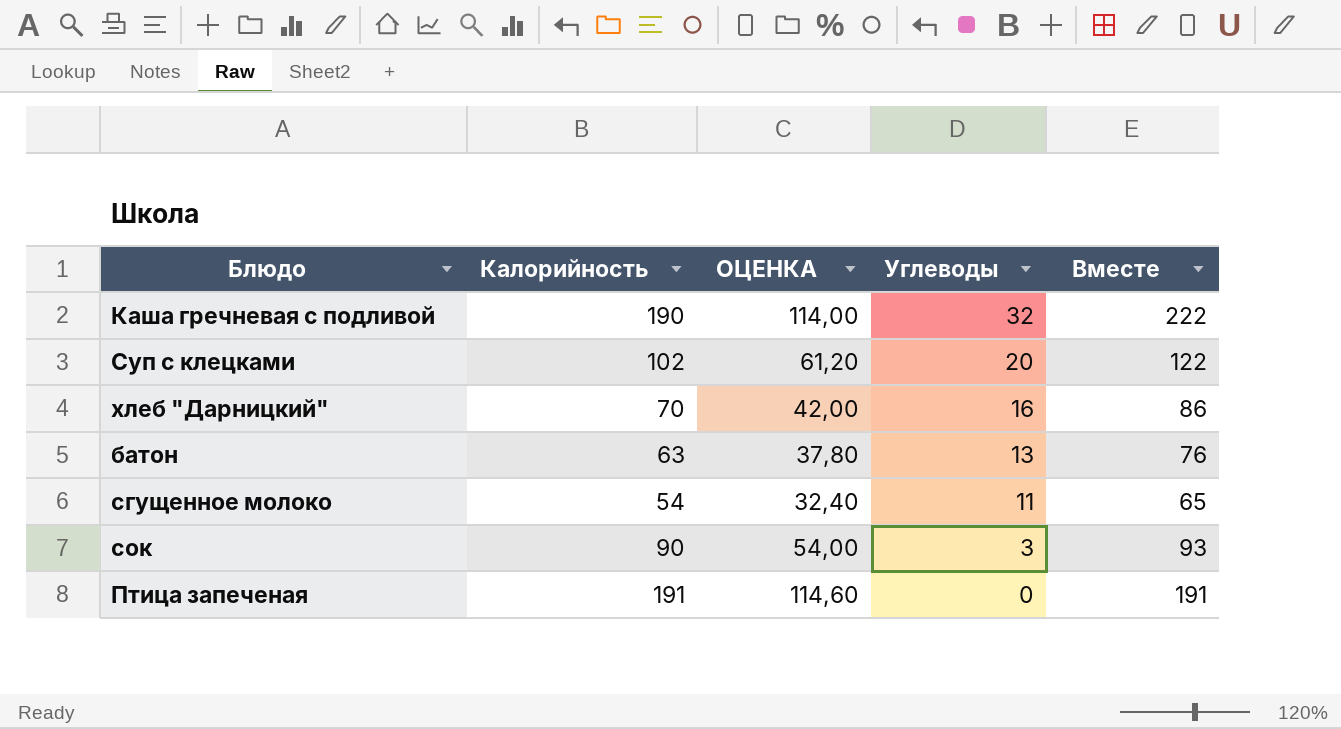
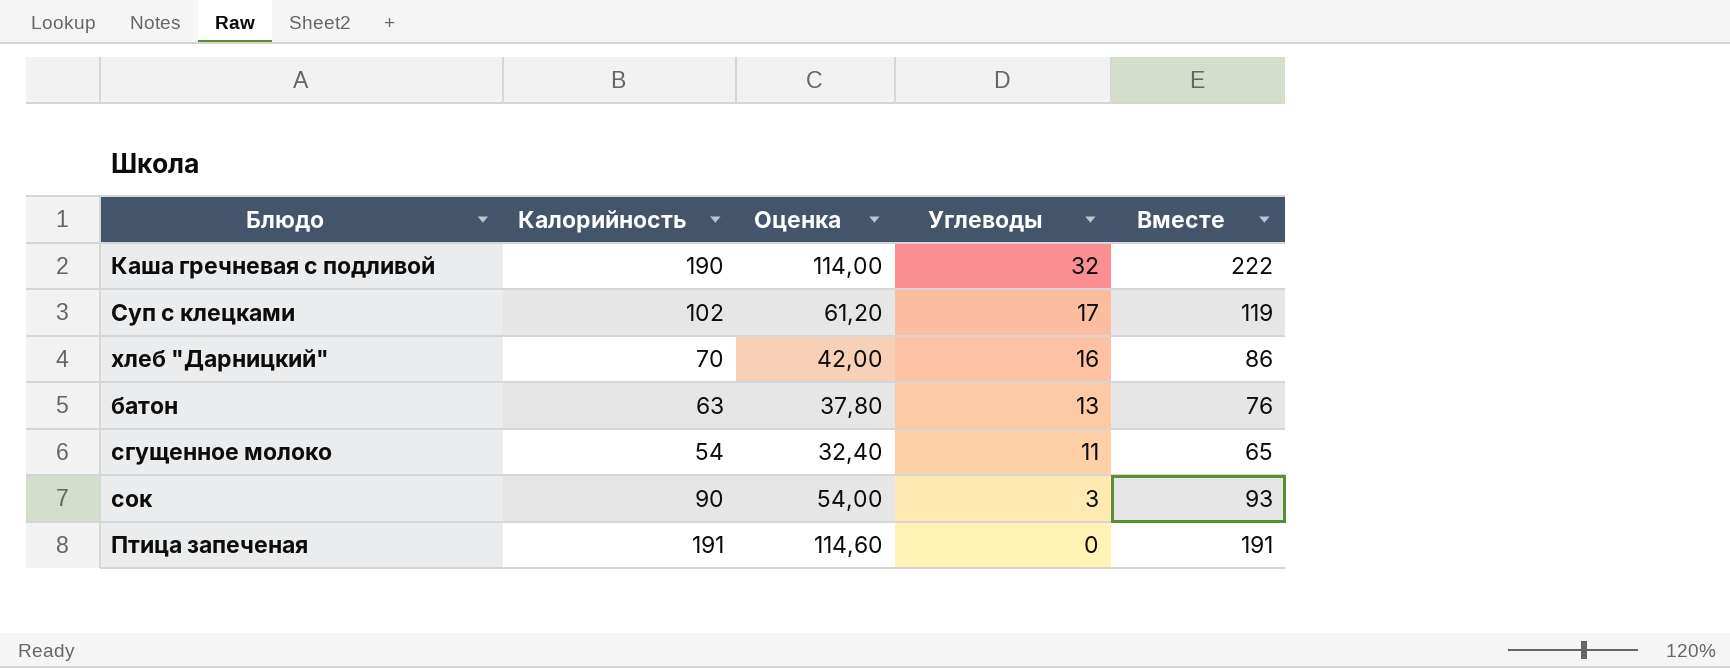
column name: ОЦЕНКА -> Оценка
Суп с клецками | Углеводы: 20 -> 17
Суп с клецками | Вместе: 122 -> 119

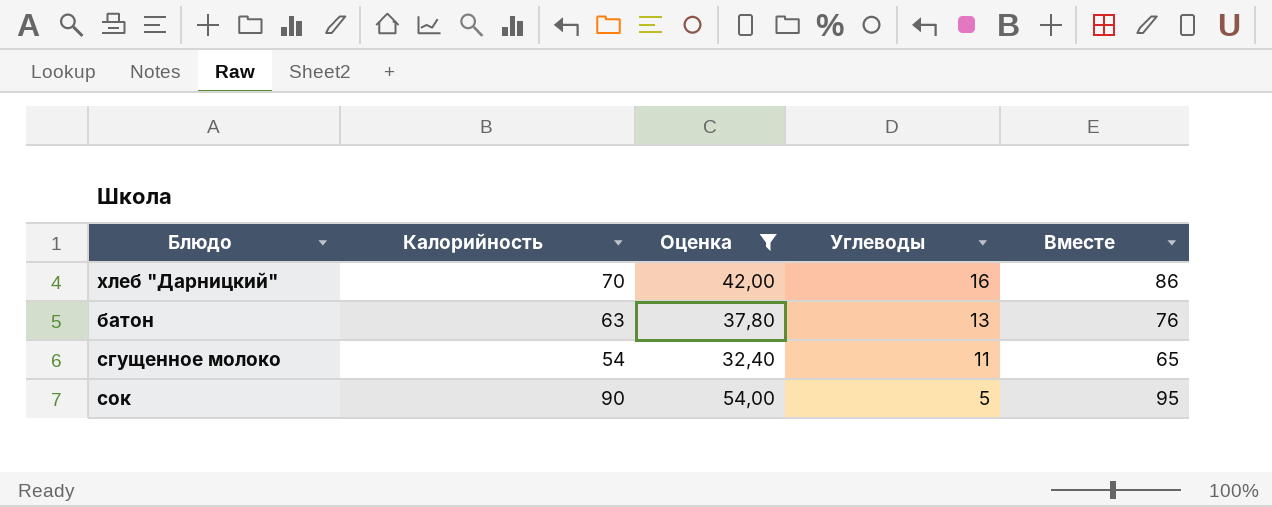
filter: none -> Оценка <= 54,00
сок | Углеводы: 3 -> 5
сок | Вместе: 93 -> 95

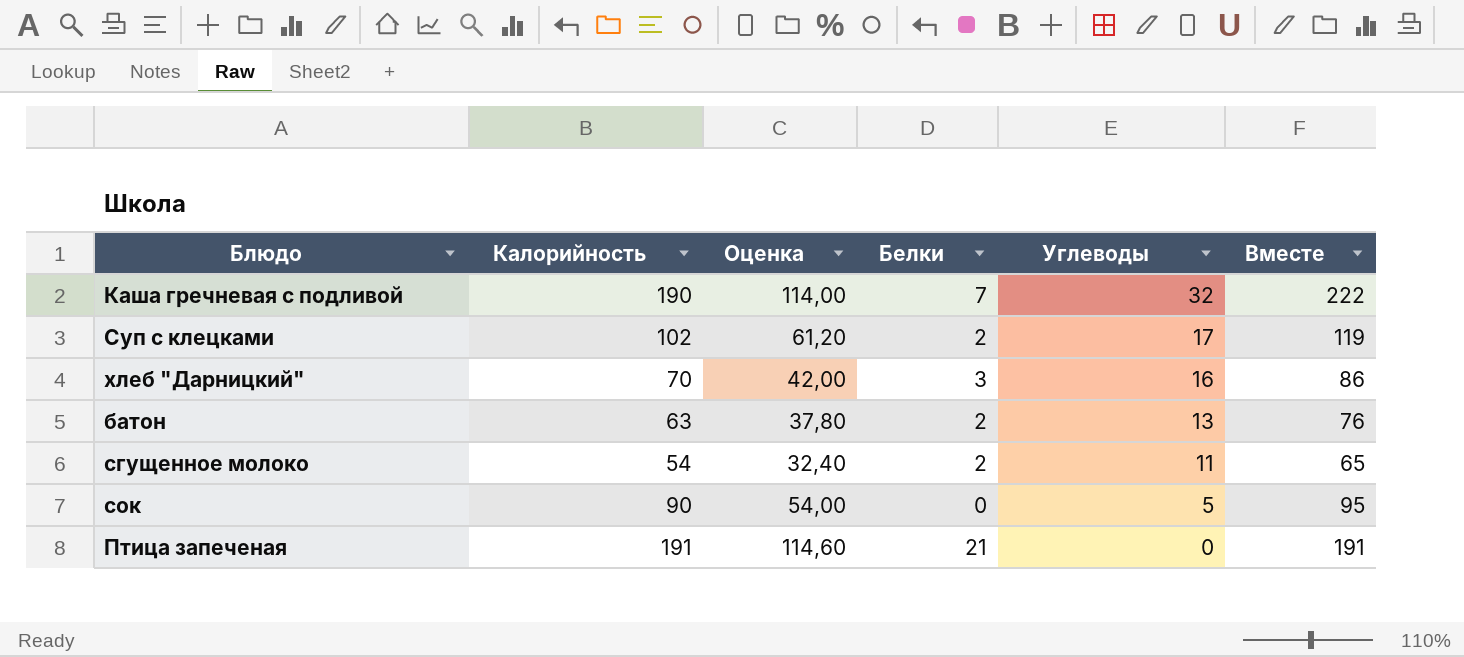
filter: Оценка <= 54,00 -> none
column Белки | position: none -> 4

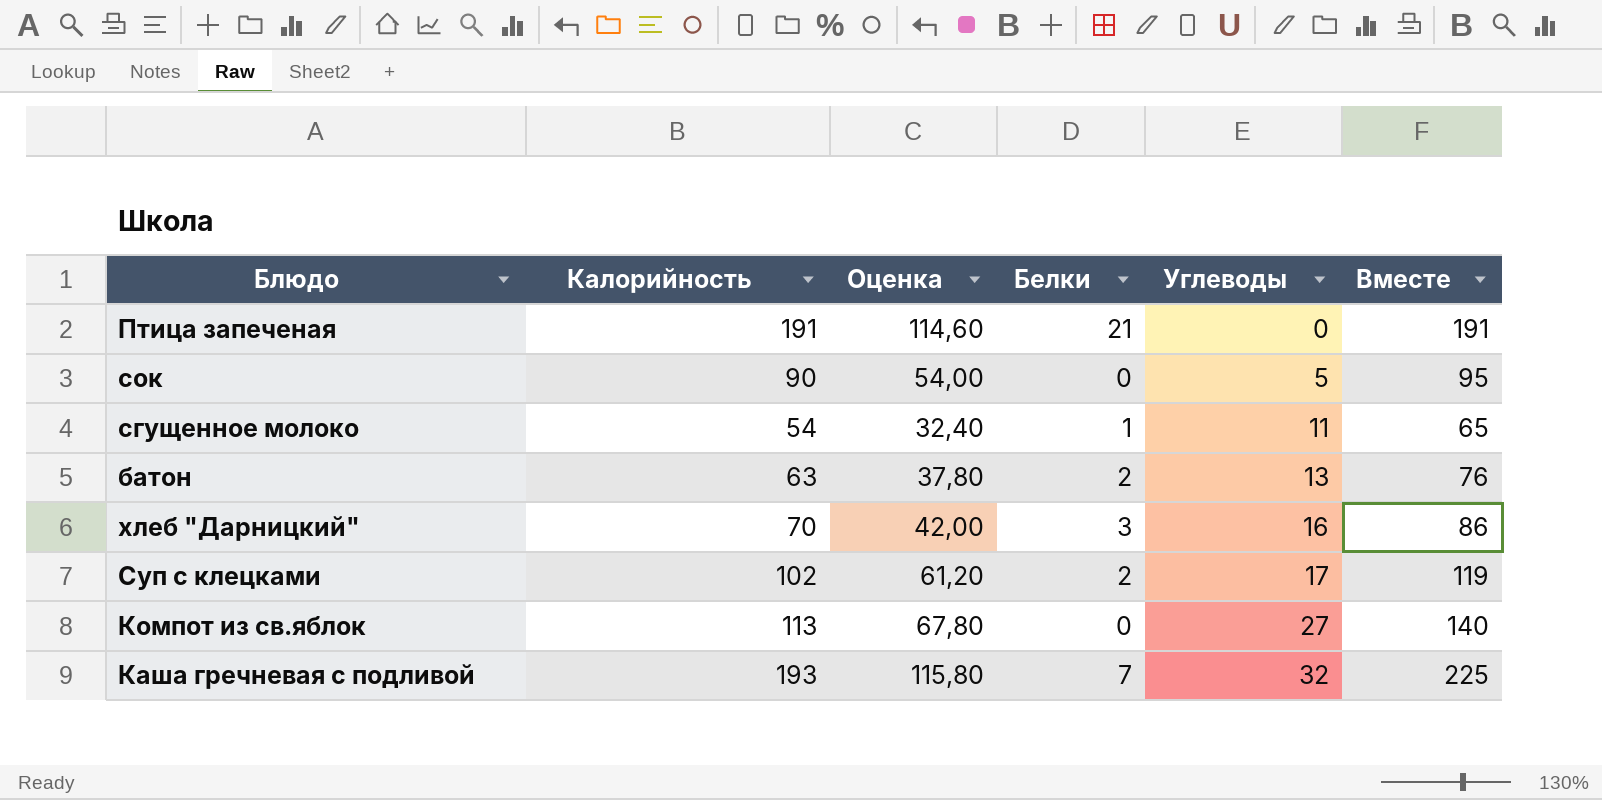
row order: Углеводы descending -> Углеводы ascending
сгущенное молоко | Белки: 2 -> 1
row Компот из св.яблок: none -> 113 | 67,80 | 0 | 27 | 140
Каша гречневая с подливой | Калорийность: 190 -> 193
Каша гречневая с подливой | Оценка: 114,00 -> 115,80
Каша гречневая с подливой | Вместе: 222 -> 225

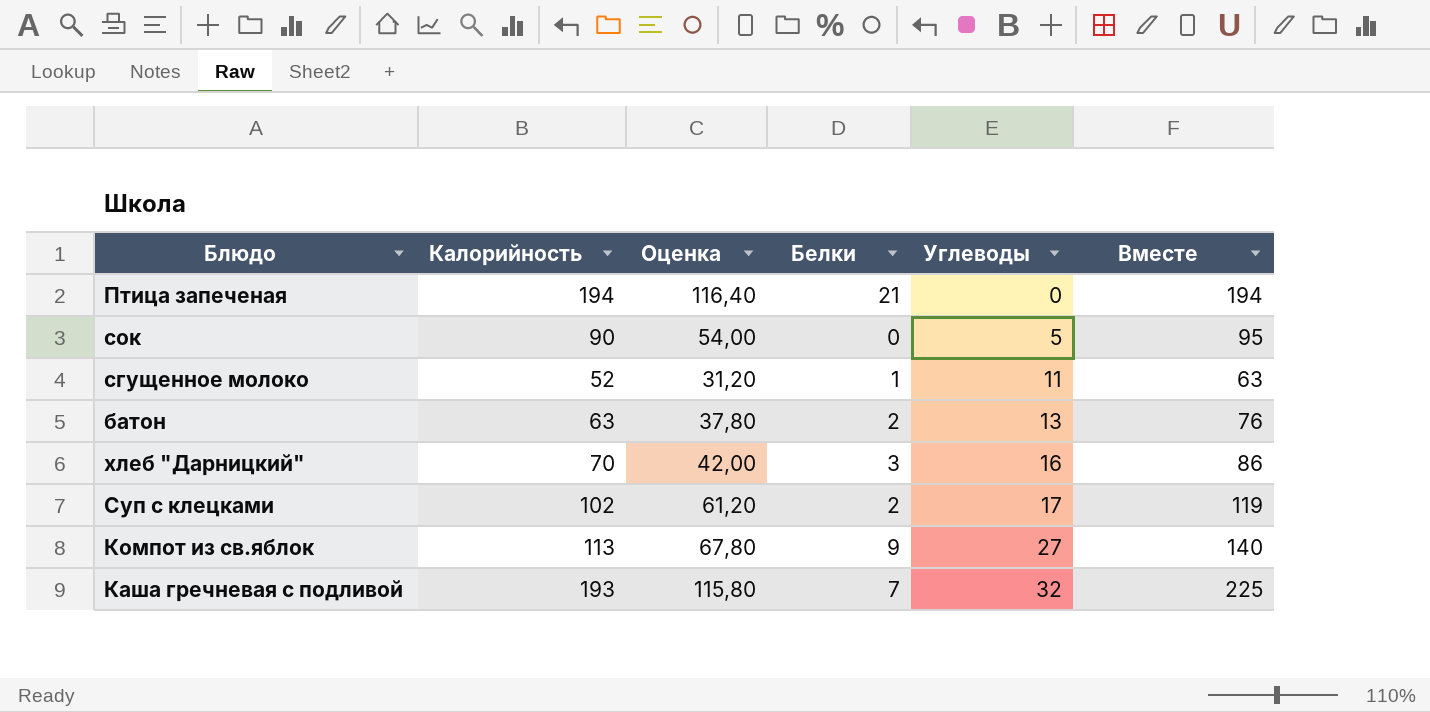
Птица запеченая | Калорийность: 191 -> 194
Птица запеченая | Оценка: 114,60 -> 116,40
Птица запеченая | Вместе: 191 -> 194
сгущенное молоко | Калорийность: 54 -> 52
сгущенное молоко | Оценка: 32,40 -> 31,20
сгущенное молоко | Вместе: 65 -> 63
Компот из св.яблок | Белки: 0 -> 9

